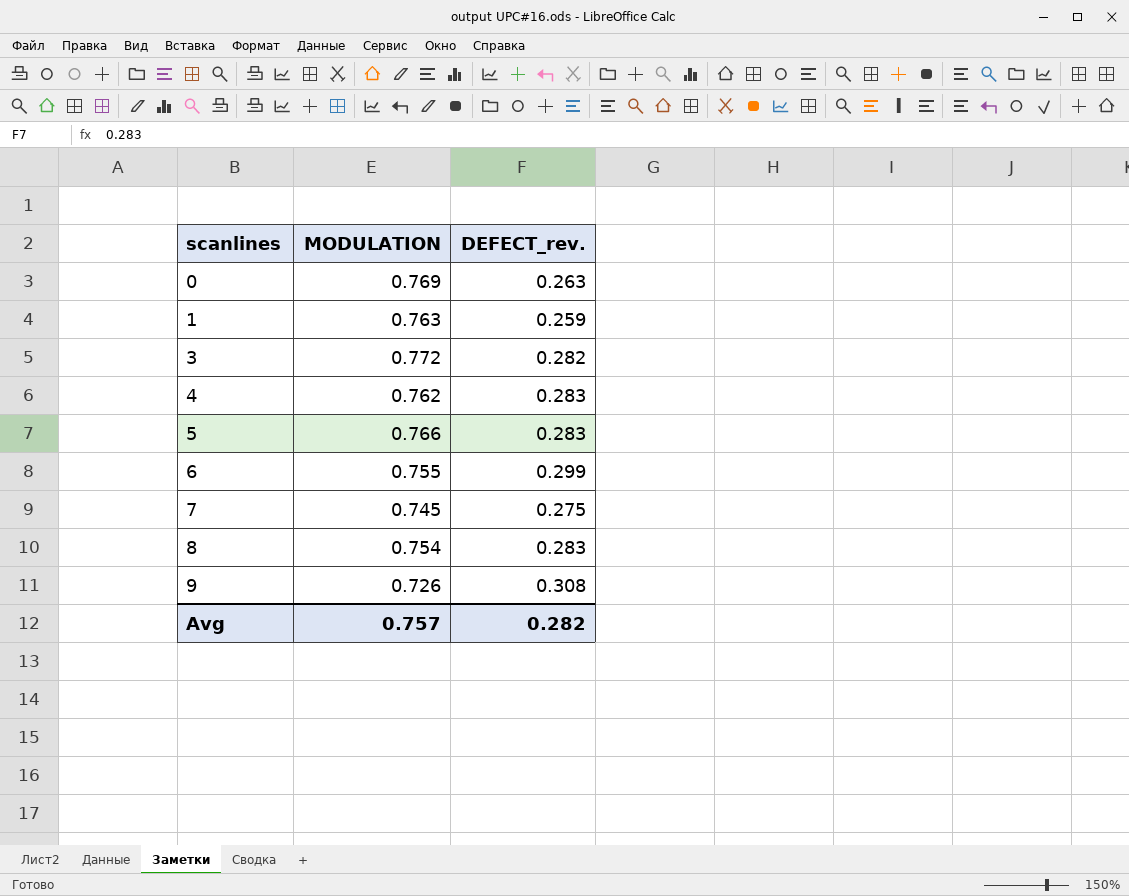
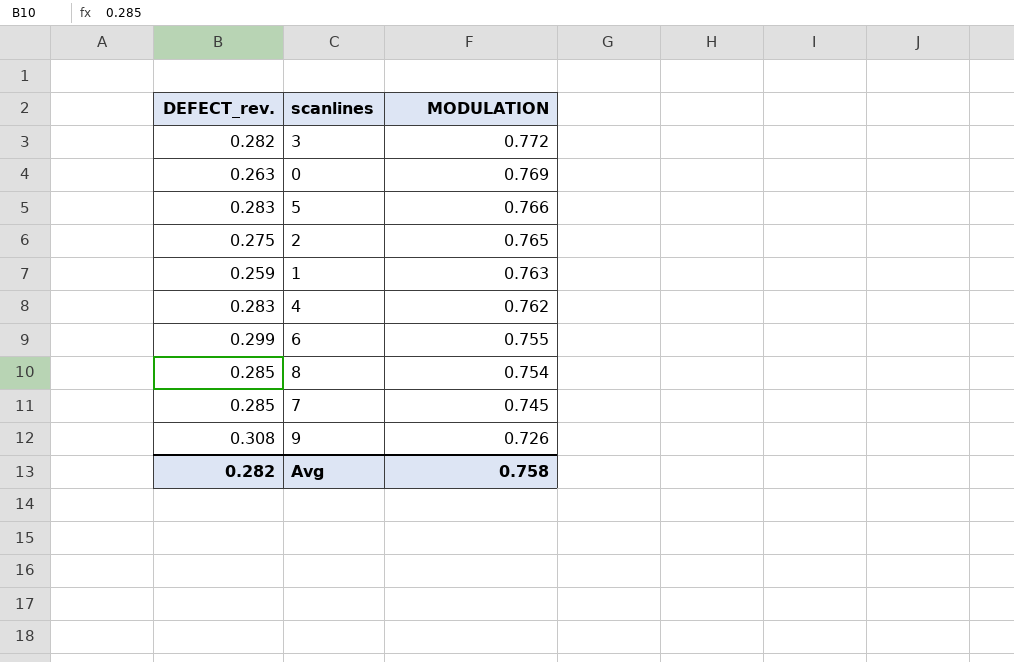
row order: scanlines ascending -> MODULATION descending
column DEFECT_rev. | position: 3 -> 1
row 2: none -> 0.275 | 0.765
8 | DEFECT_rev.: 0.283 -> 0.285
7 | DEFECT_rev.: 0.275 -> 0.285
Avg | MODULATION: 0.757 -> 0.758

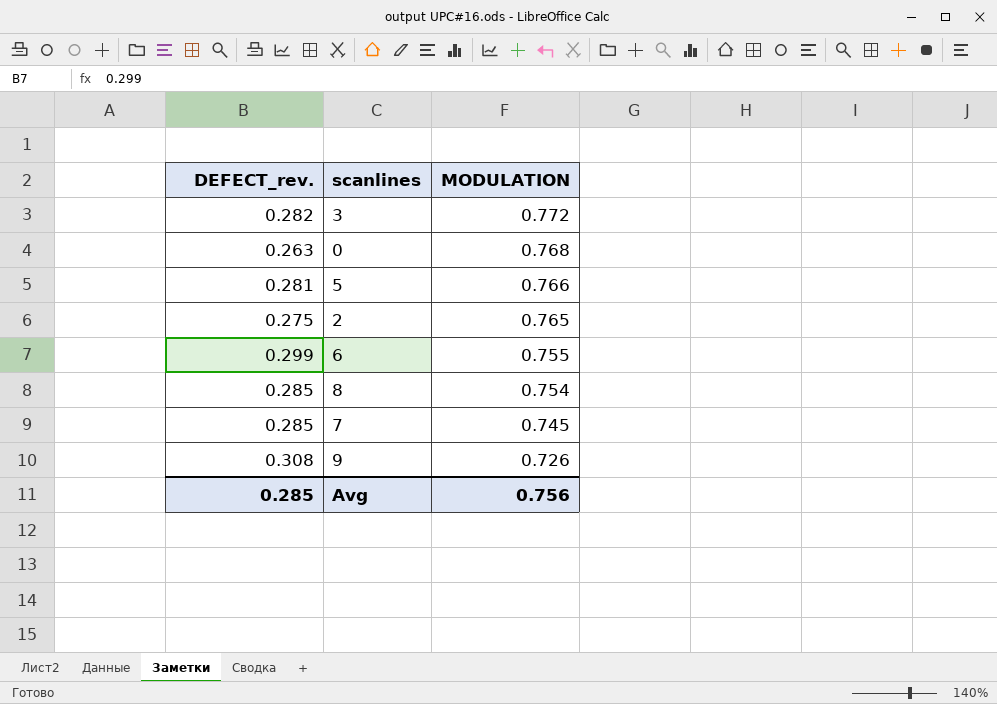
row 1: 0.259 | 0.763 -> none
row 4: 0.283 | 0.762 -> none
0 | MODULATION: 0.769 -> 0.768
5 | DEFECT_rev.: 0.283 -> 0.281
Avg | DEFECT_rev.: 0.282 -> 0.285
Avg | MODULATION: 0.758 -> 0.756

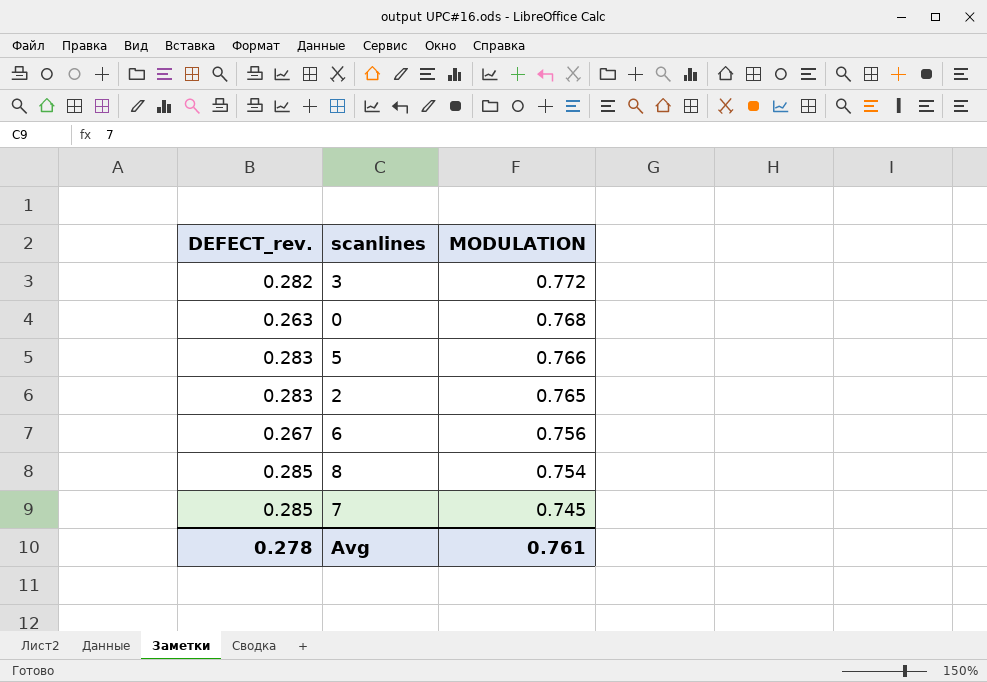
row 9: 0.308 | 0.726 -> none
5 | DEFECT_rev.: 0.281 -> 0.283
2 | DEFECT_rev.: 0.275 -> 0.283
6 | DEFECT_rev.: 0.299 -> 0.267
6 | MODULATION: 0.755 -> 0.756
Avg | DEFECT_rev.: 0.285 -> 0.278
Avg | MODULATION: 0.756 -> 0.761

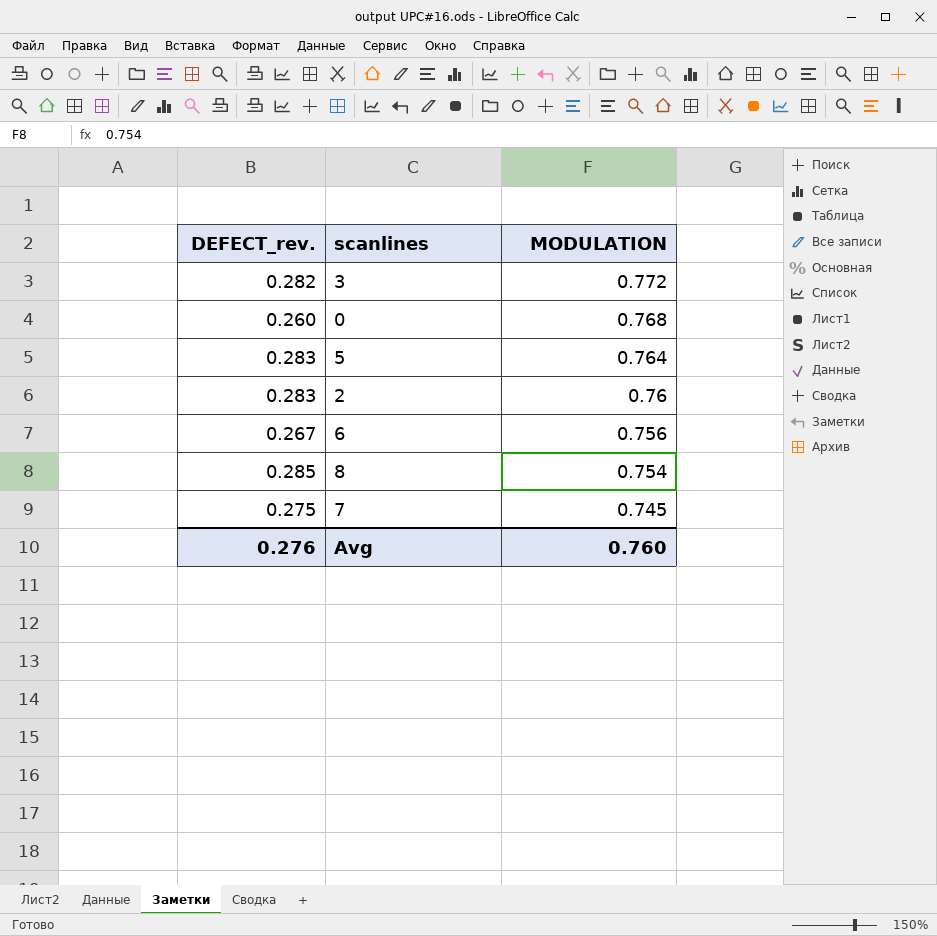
0 | DEFECT_rev.: 0.263 -> 0.260
5 | MODULATION: 0.766 -> 0.764
2 | MODULATION: 0.765 -> 0.76
7 | DEFECT_rev.: 0.285 -> 0.275
Avg | DEFECT_rev.: 0.278 -> 0.276
Avg | MODULATION: 0.761 -> 0.760

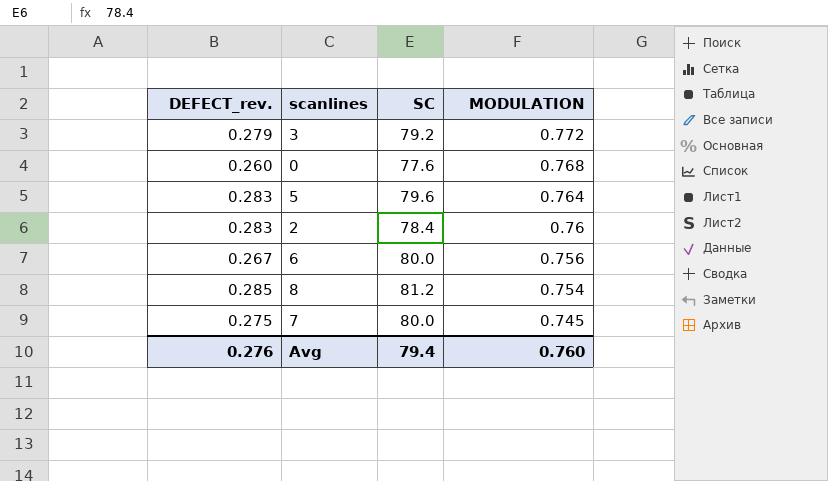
column SC | position: none -> 3
3 | DEFECT_rev.: 0.282 -> 0.279

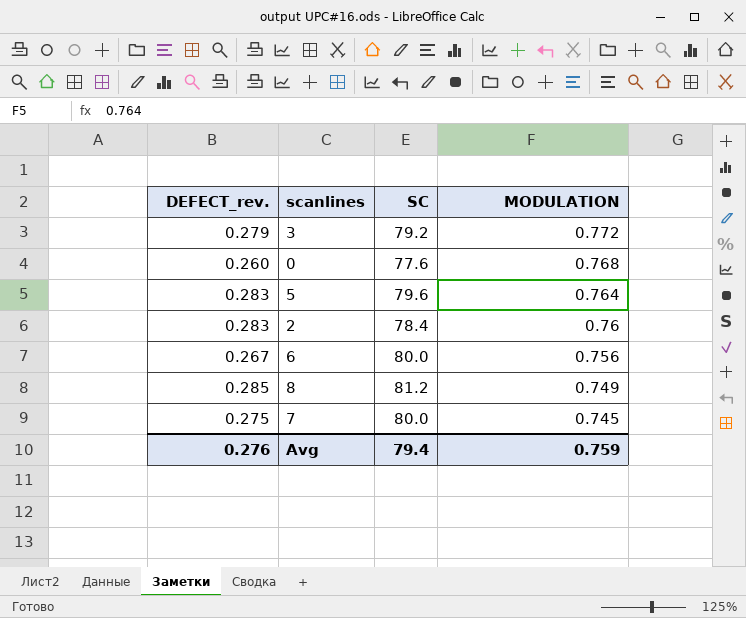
8 | MODULATION: 0.754 -> 0.749
Avg | MODULATION: 0.760 -> 0.759

